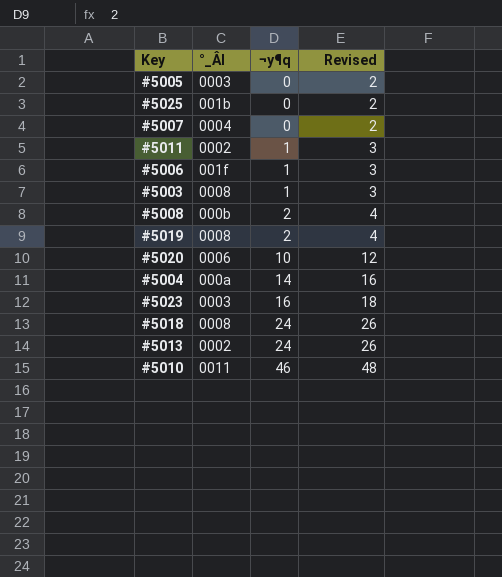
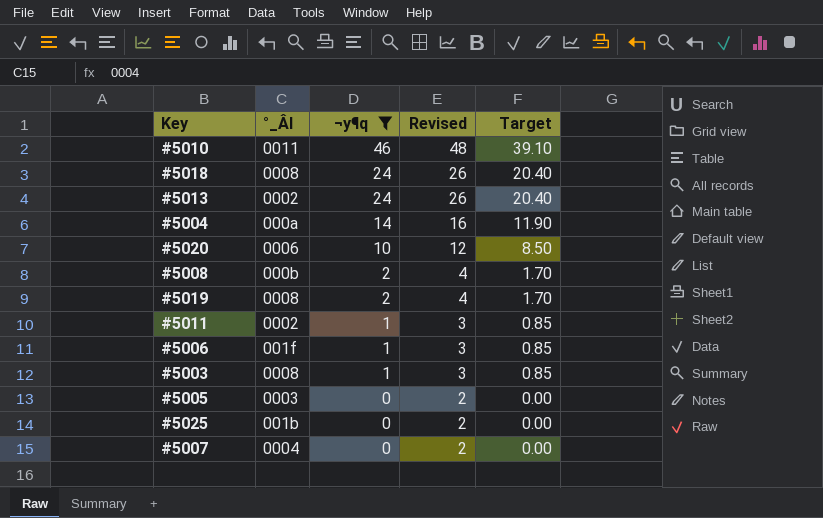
filter: none -> ¬y¶q != 16
row order: ¬y¶q ascending -> ¬y¶q descending
column Target | formula: none -> [¬y¶q] * 0.85

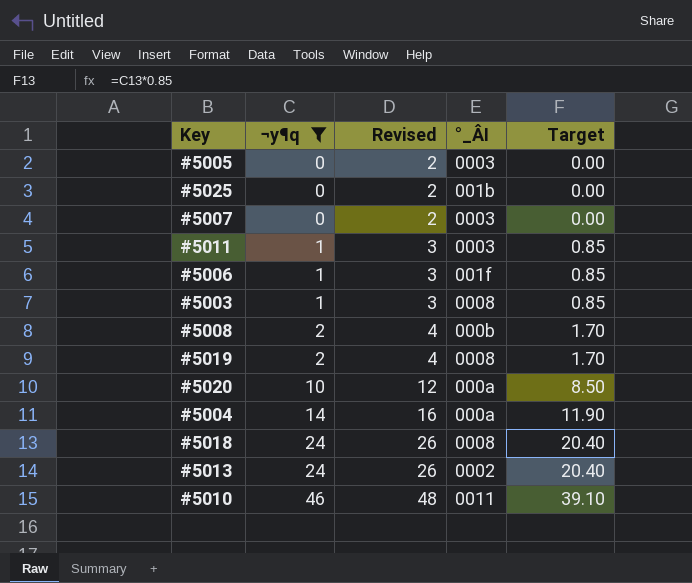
row order: ¬y¶q descending -> ¬y¶q ascending
column °_ÂI | position: 2 -> 4
#5007 | °_ÂI: 0004 -> 0003
#5011 | °_ÂI: 0002 -> 0003
#5020 | °_ÂI: 0006 -> 000a

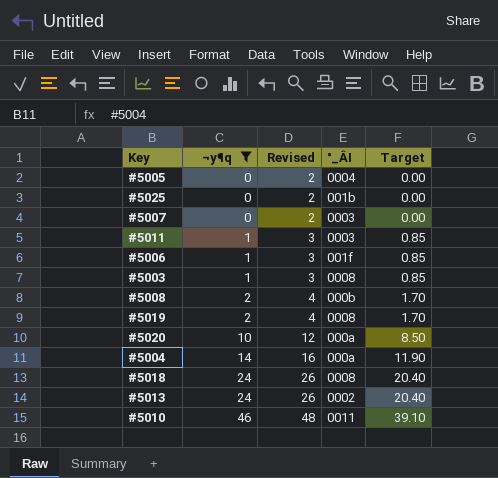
#5005 | °_ÂI: 0003 -> 0004

